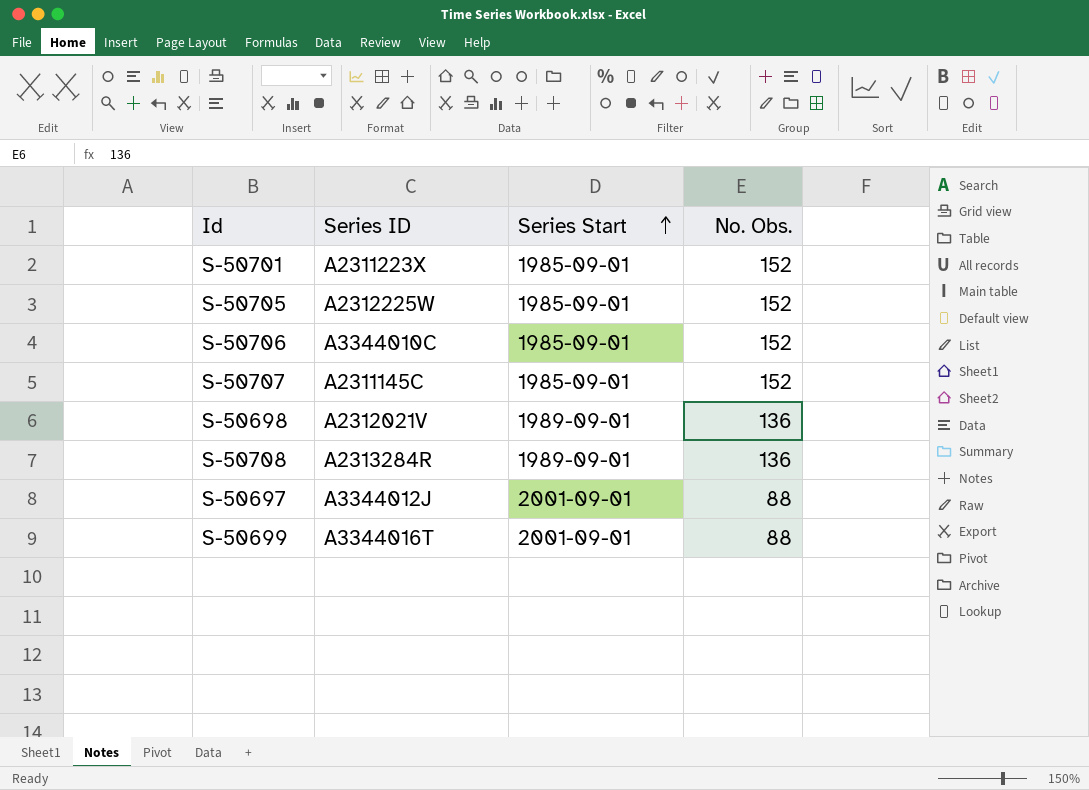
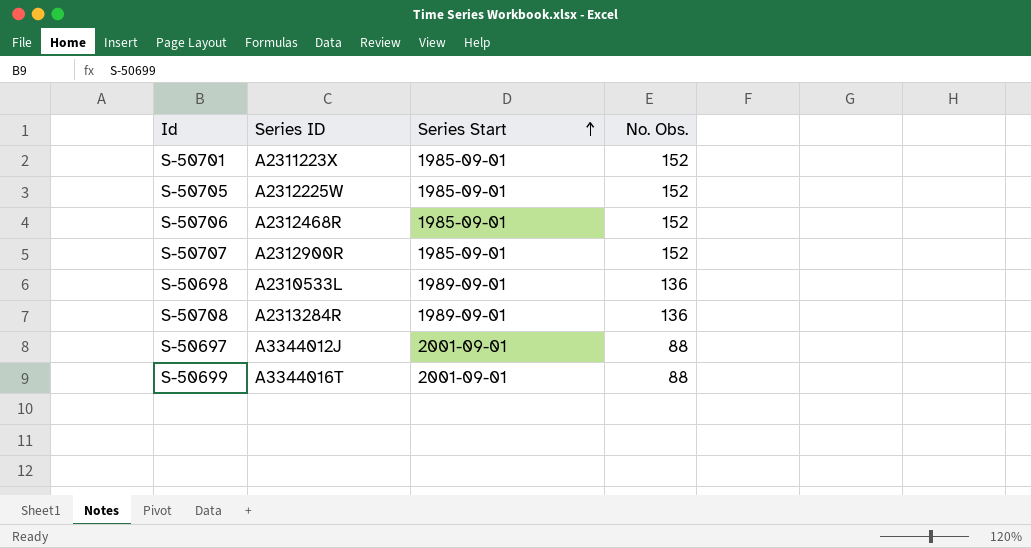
S-50706 | Series ID: A3344010C -> A2312468R
S-50707 | Series ID: A2311145C -> A2312900R
S-50698 | Series ID: A2312021V -> A2310533L

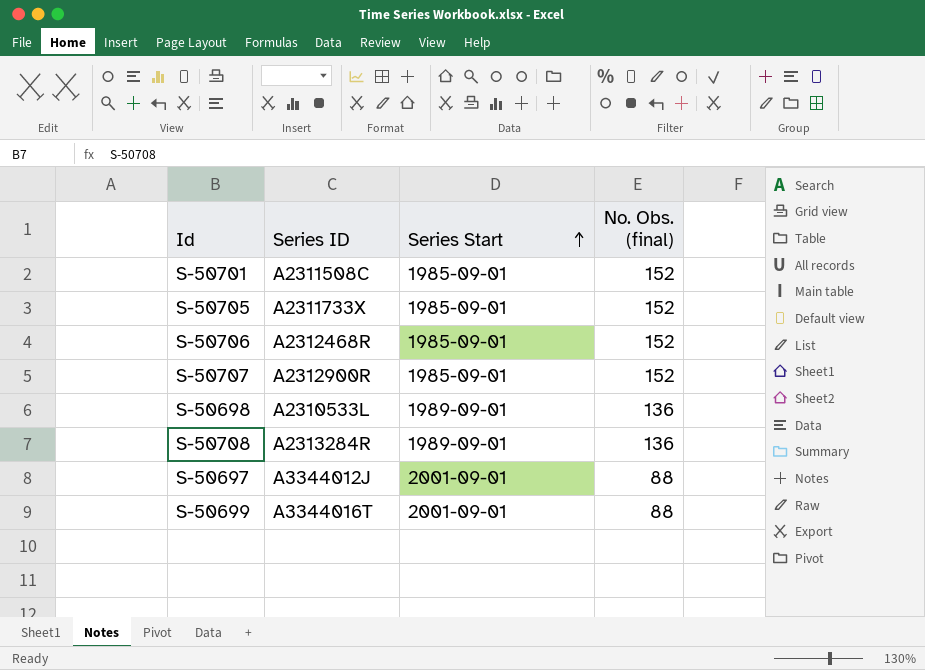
column name: No. Obs. -> No. Obs. (final)
S-50701 | Series ID: A2311223X -> A2311508C
S-50705 | Series ID: A2312225W -> A2311733X

